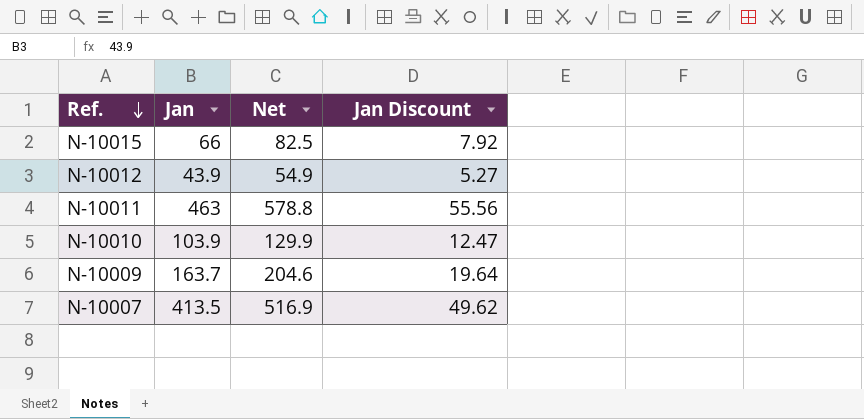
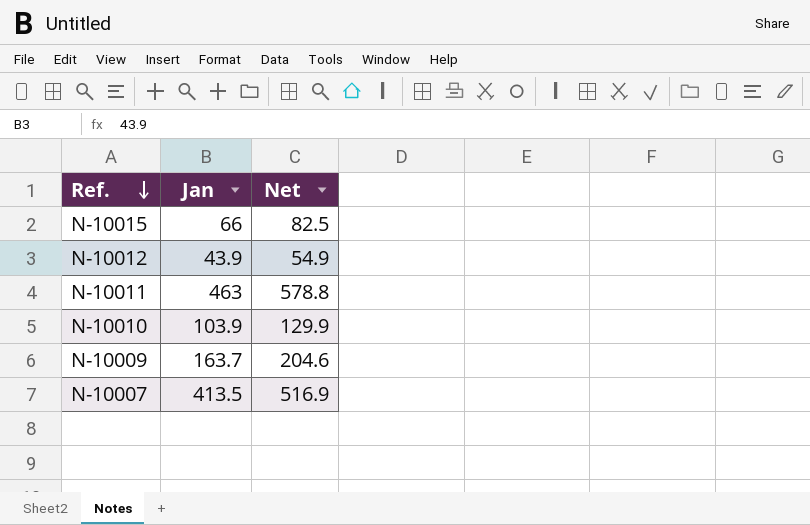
column Jan Discount | formula: [Jan] * 0.12 -> none

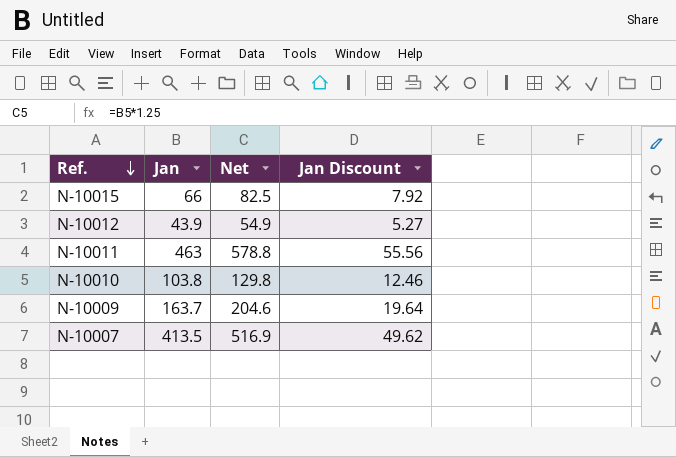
column Jan Discount | formula: none -> [Jan] * 0.12
N-10010 | Jan: 103.9 -> 103.8
N-10010 | Net: 129.9 -> 129.8

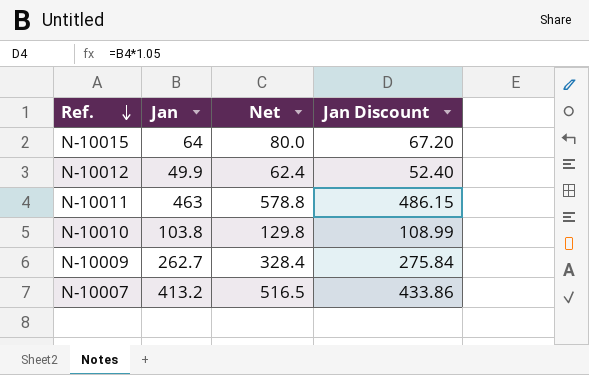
column Jan Discount | formula: [Jan] * 0.12 -> [Jan] * 1.05
N-10015 | Jan: 66 -> 64
N-10015 | Net: 82.5 -> 80.0
N-10012 | Jan: 43.9 -> 49.9
N-10012 | Net: 54.9 -> 62.4
N-10009 | Jan: 163.7 -> 262.7
N-10009 | Net: 204.6 -> 328.4
N-10007 | Jan: 413.5 -> 413.2
N-10007 | Net: 516.9 -> 516.5

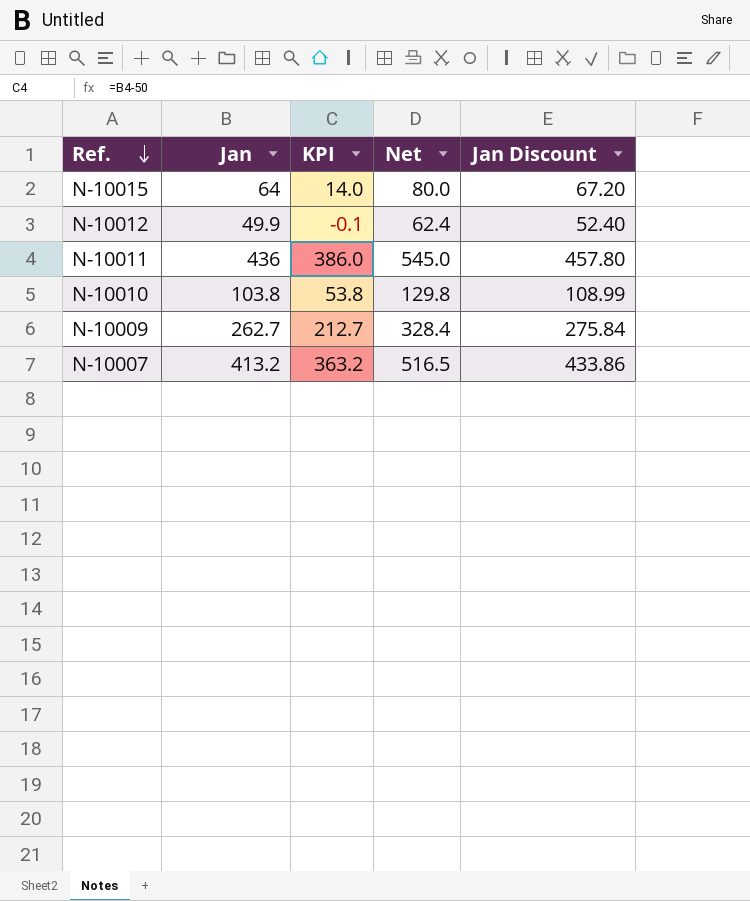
column KPI | formula: none -> [Jan] - 50
N-10011 | Jan: 463 -> 436
N-10011 | Net: 578.8 -> 545.0
N-10011 | Jan Discount: 486.15 -> 457.80

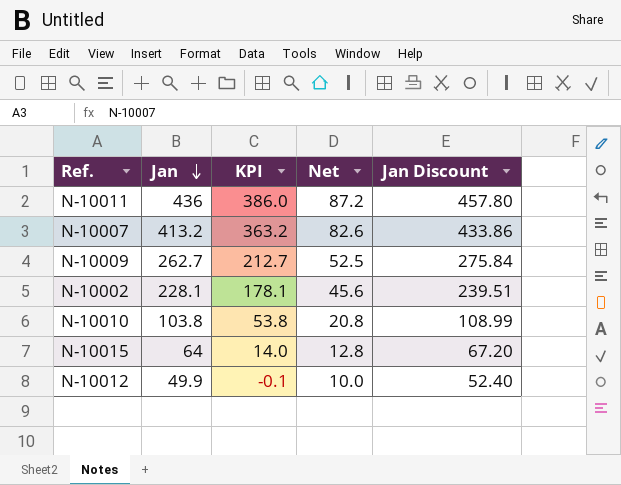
row order: Ref. descending -> Jan descending
column Net | formula: [Jan] * 1.25 -> [Jan] * 0.2
row N-10002: none -> 228.1 | 178.1 | 45.6 | 239.51

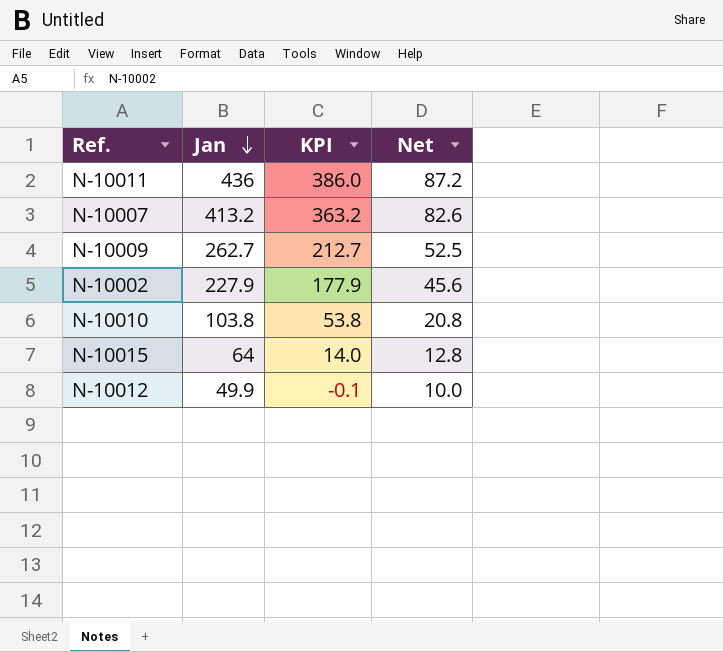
column Jan Discount | formula: [Jan] * 1.05 -> none
N-10002 | Jan: 228.1 -> 227.9
N-10002 | KPI: 178.1 -> 177.9

